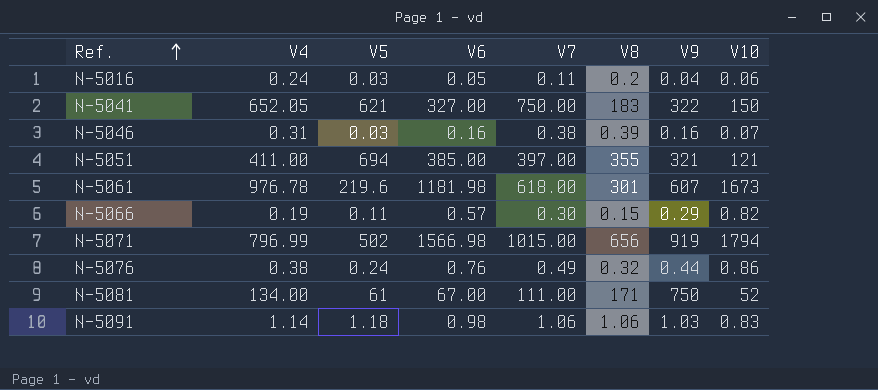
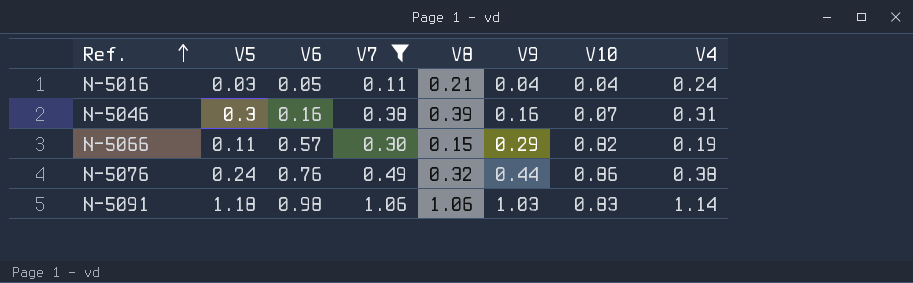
filter: none -> V7 <= 1.06
column V4 | position: 2 -> 8
N-5016 | V8: 0.2 -> 0.21
N-5016 | V10: 0.06 -> 0.04
N-5046 | V5: 0.03 -> 0.3

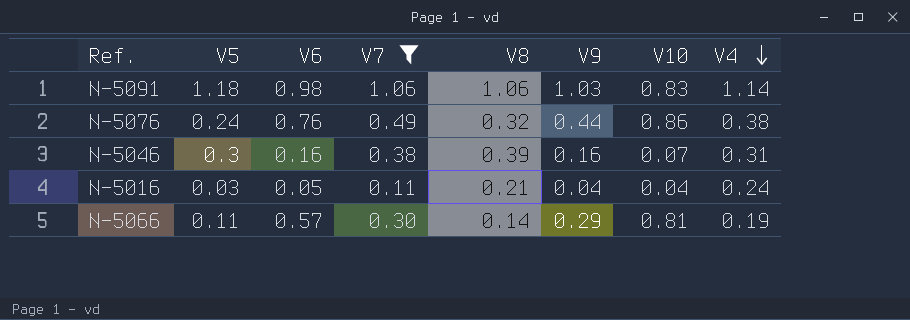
row order: Ref. ascending -> V4 descending
N-5066 | V8: 0.15 -> 0.14
N-5066 | V10: 0.82 -> 0.81

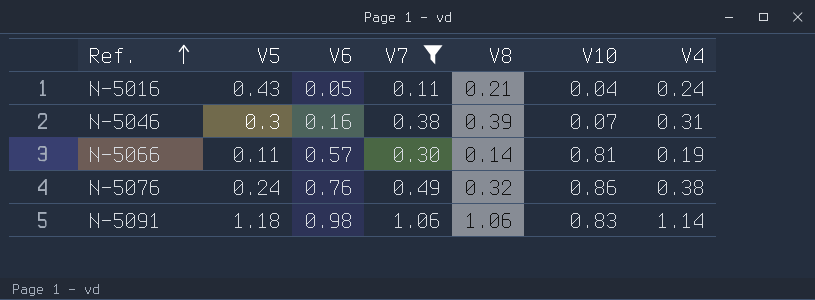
row order: V4 descending -> Ref. ascending
column V9 | position: 6 -> none
N-5016 | V5: 0.03 -> 0.43

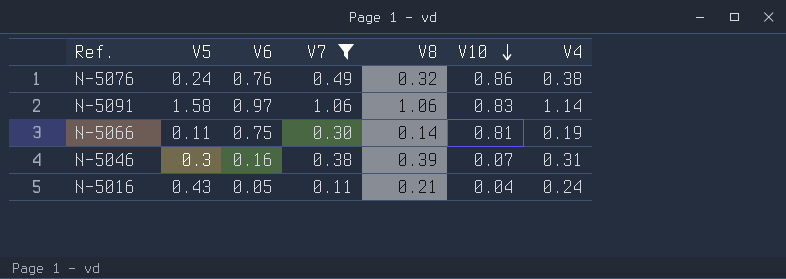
row order: Ref. ascending -> V10 descending
N-5091 | V5: 1.18 -> 1.58
N-5091 | V6: 0.98 -> 0.97
N-5066 | V6: 0.57 -> 0.75

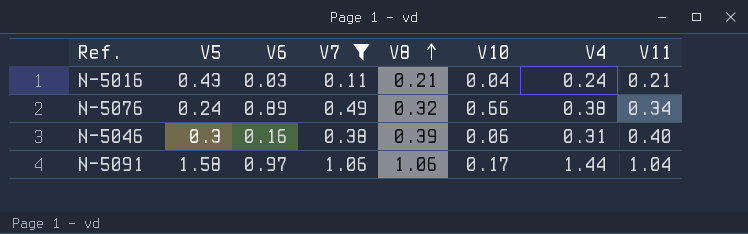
row order: V10 descending -> V8 ascending
column V11 | position: none -> 8
row N-5066: 0.11 | 0.75 | 0.30 | 0.14 | 0.81 | 0.19 -> none
N-5016 | V6: 0.05 -> 0.03
N-5076 | V6: 0.76 -> 0.89
N-5076 | V10: 0.86 -> 0.66
N-5046 | V10: 0.07 -> 0.06
N-5091 | V10: 0.83 -> 0.17
N-5091 | V4: 1.14 -> 1.44

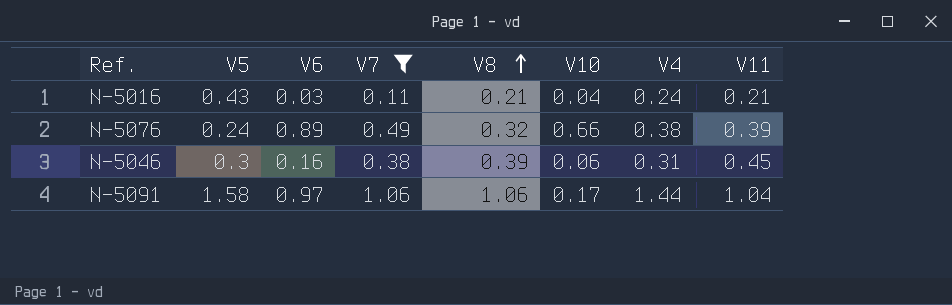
N-5076 | V11: 0.34 -> 0.39
N-5046 | V11: 0.40 -> 0.45

